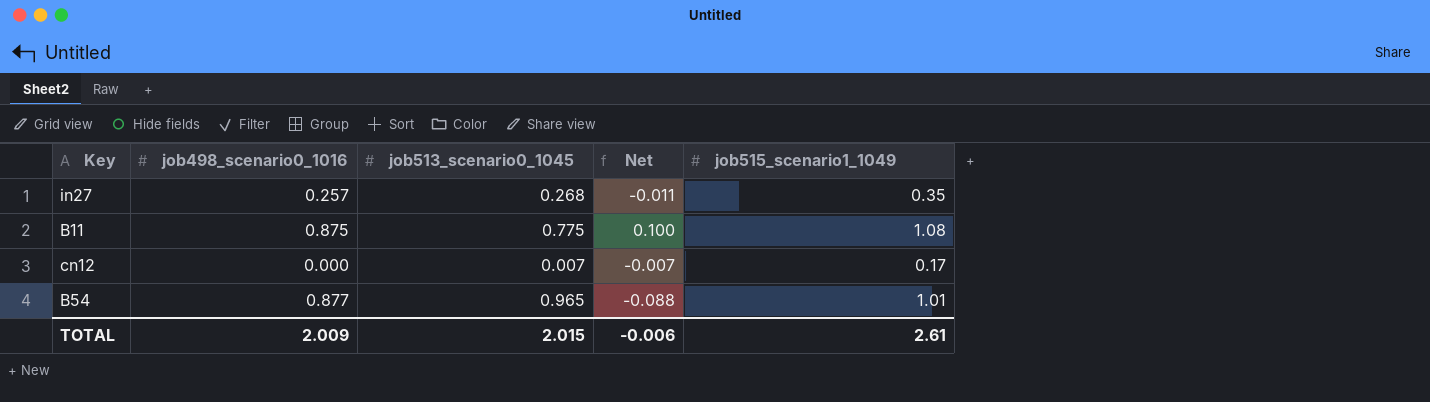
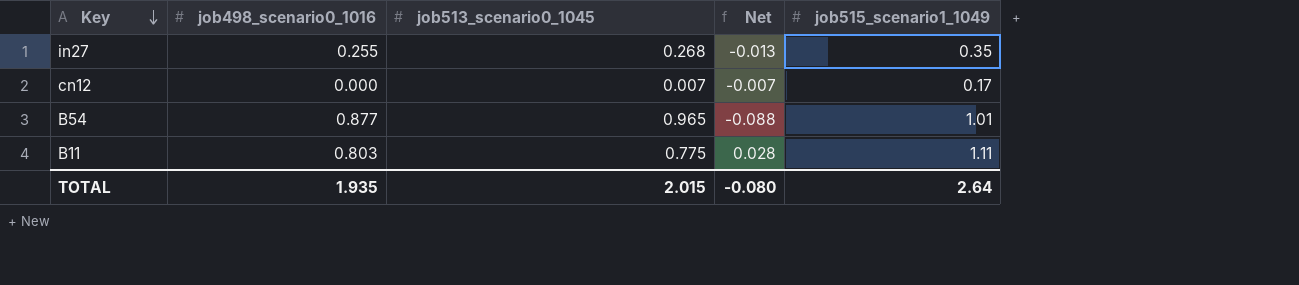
row order: none -> Key descending
in27 | job498_scenario0_1016: 0.257 -> 0.255
in27 | Net: -0.011 -> -0.013
B11 | job498_scenario0_1016: 0.875 -> 0.803
B11 | Net: 0.100 -> 0.028
B11 | job515_scenario1_1049: 1.08 -> 1.11
TOTAL | job498_scenario0_1016: 2.009 -> 1.935
TOTAL | Net: -0.006 -> -0.080
TOTAL | job515_scenario1_1049: 2.61 -> 2.64

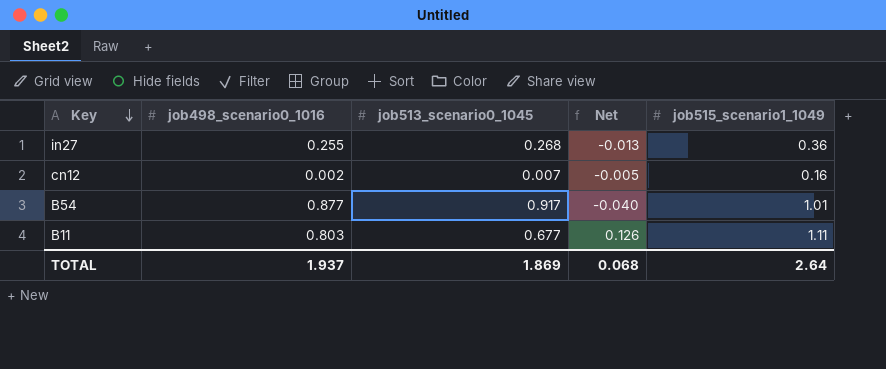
in27 | job515_scenario1_1049: 0.35 -> 0.36
cn12 | job498_scenario0_1016: 0.000 -> 0.002
cn12 | Net: -0.007 -> -0.005
cn12 | job515_scenario1_1049: 0.17 -> 0.16
B54 | job513_scenario0_1045: 0.965 -> 0.917
B54 | Net: -0.088 -> -0.040
B11 | job513_scenario0_1045: 0.775 -> 0.677
B11 | Net: 0.028 -> 0.126
TOTAL | job498_scenario0_1016: 1.935 -> 1.937
TOTAL | job513_scenario0_1045: 2.015 -> 1.869
TOTAL | Net: -0.080 -> 0.068

